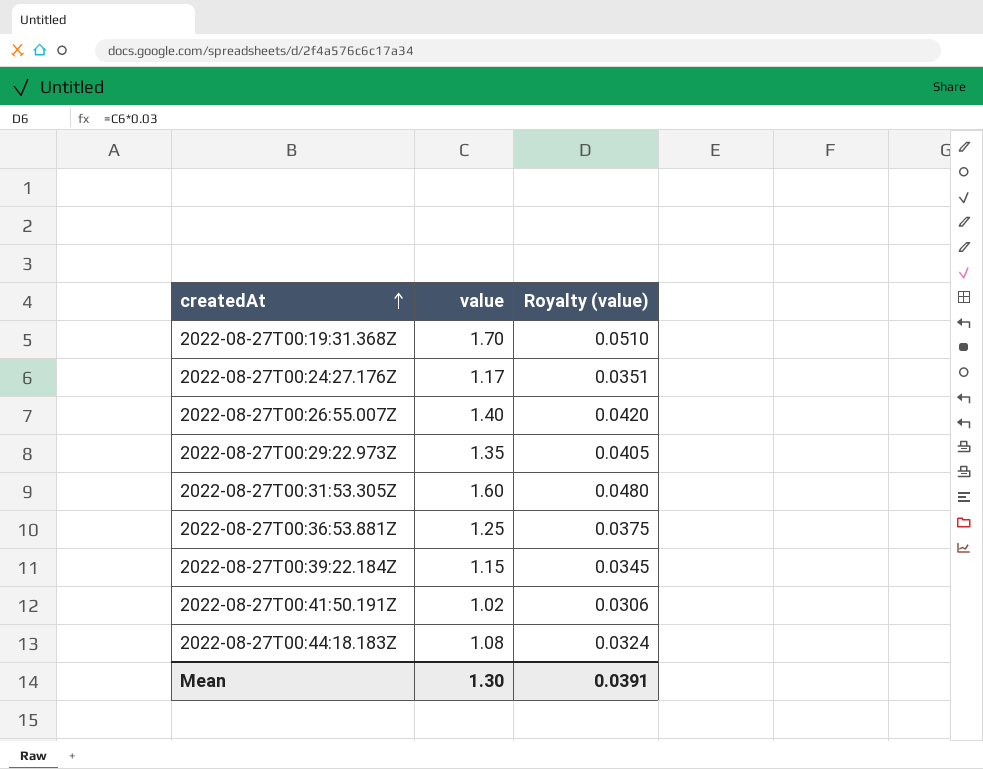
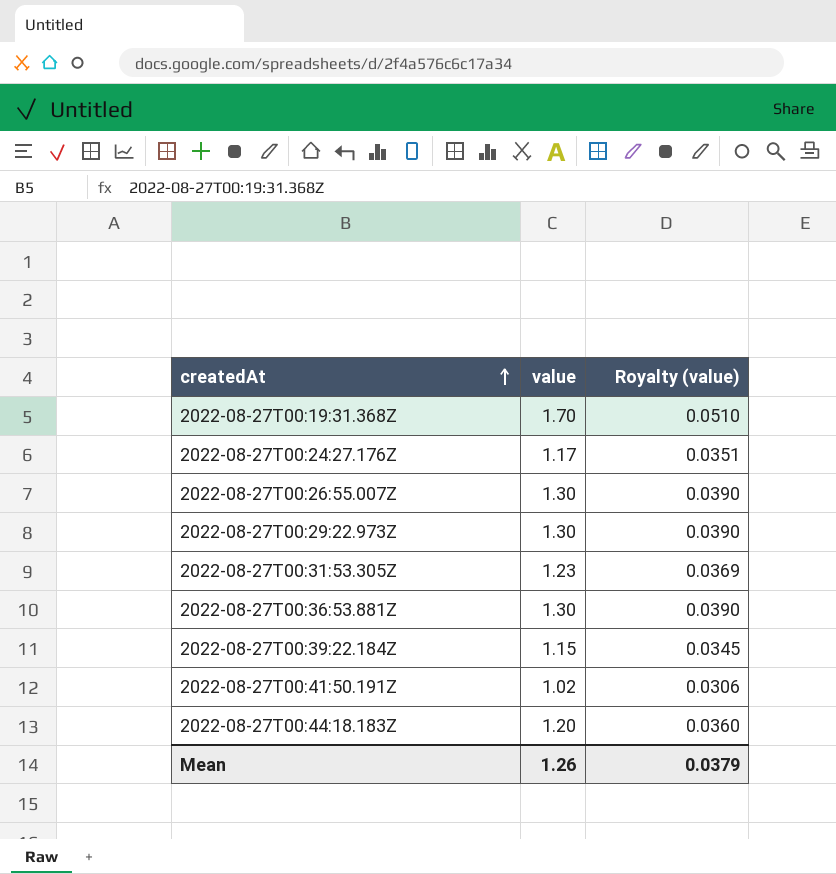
2022-08-27T00:26:55.007Z | value: 1.40 -> 1.30
2022-08-27T00:26:55.007Z | Royalty (value): 0.0420 -> 0.0390
2022-08-27T00:29:22.973Z | value: 1.35 -> 1.30
2022-08-27T00:29:22.973Z | Royalty (value): 0.0405 -> 0.0390
2022-08-27T00:31:53.305Z | value: 1.60 -> 1.23
2022-08-27T00:31:53.305Z | Royalty (value): 0.0480 -> 0.0369
2022-08-27T00:36:53.881Z | value: 1.25 -> 1.30
2022-08-27T00:36:53.881Z | Royalty (value): 0.0375 -> 0.0390
2022-08-27T00:44:18.183Z | value: 1.08 -> 1.20
2022-08-27T00:44:18.183Z | Royalty (value): 0.0324 -> 0.0360
Mean | value: 1.30 -> 1.26
Mean | Royalty (value): 0.0391 -> 0.0379

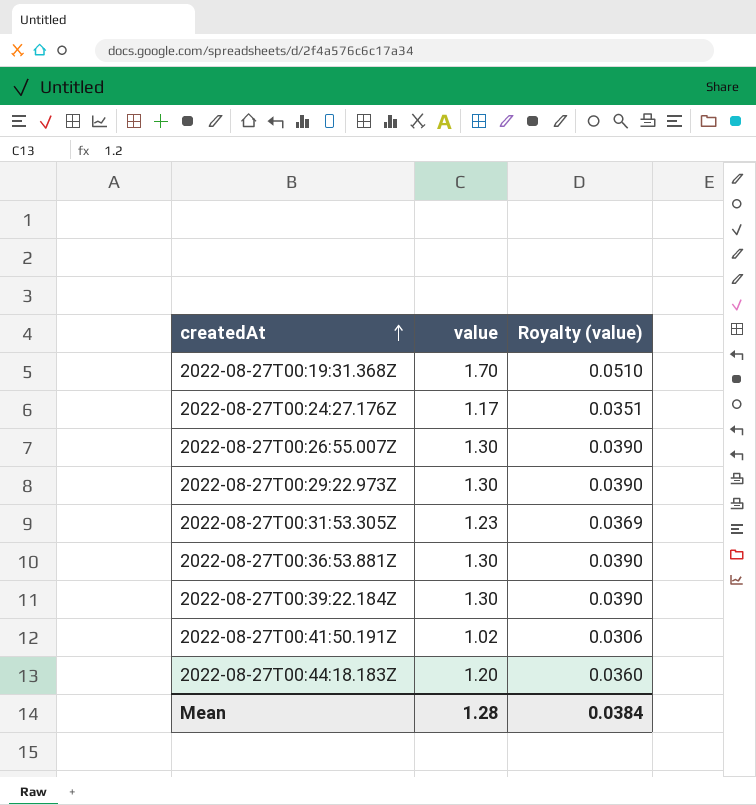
2022-08-27T00:39:22.184Z | value: 1.15 -> 1.30
2022-08-27T00:39:22.184Z | Royalty (value): 0.0345 -> 0.0390
Mean | value: 1.26 -> 1.28
Mean | Royalty (value): 0.0379 -> 0.0384

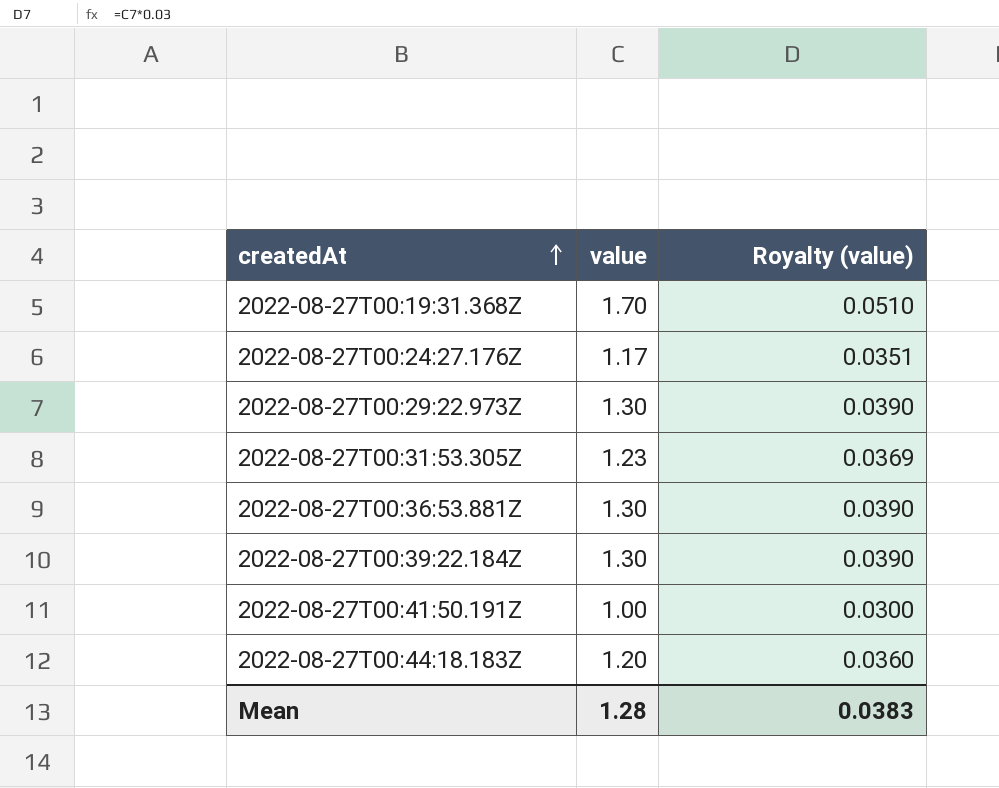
row 2022-08-27T00:26:55.007Z: 1.30 | 0.0390 -> none
2022-08-27T00:41:50.191Z | value: 1.02 -> 1.00
2022-08-27T00:41:50.191Z | Royalty (value): 0.0306 -> 0.0300
Mean | Royalty (value): 0.0384 -> 0.0383

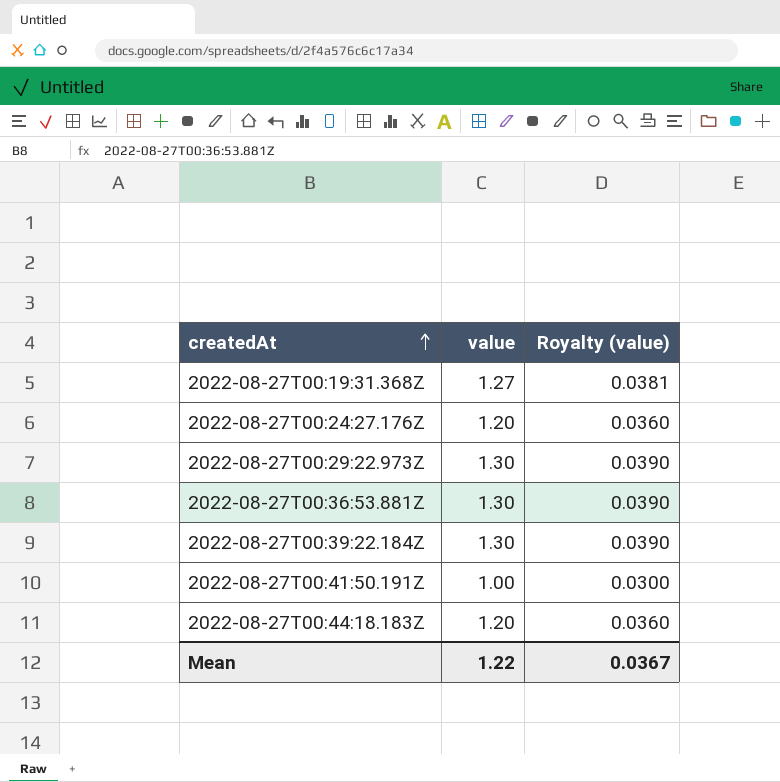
row 2022-08-27T00:31:53.305Z: 1.23 | 0.0369 -> none
2022-08-27T00:19:31.368Z | value: 1.70 -> 1.27
2022-08-27T00:19:31.368Z | Royalty (value): 0.0510 -> 0.0381
2022-08-27T00:24:27.176Z | value: 1.17 -> 1.20
2022-08-27T00:24:27.176Z | Royalty (value): 0.0351 -> 0.0360
Mean | value: 1.28 -> 1.22
Mean | Royalty (value): 0.0383 -> 0.0367

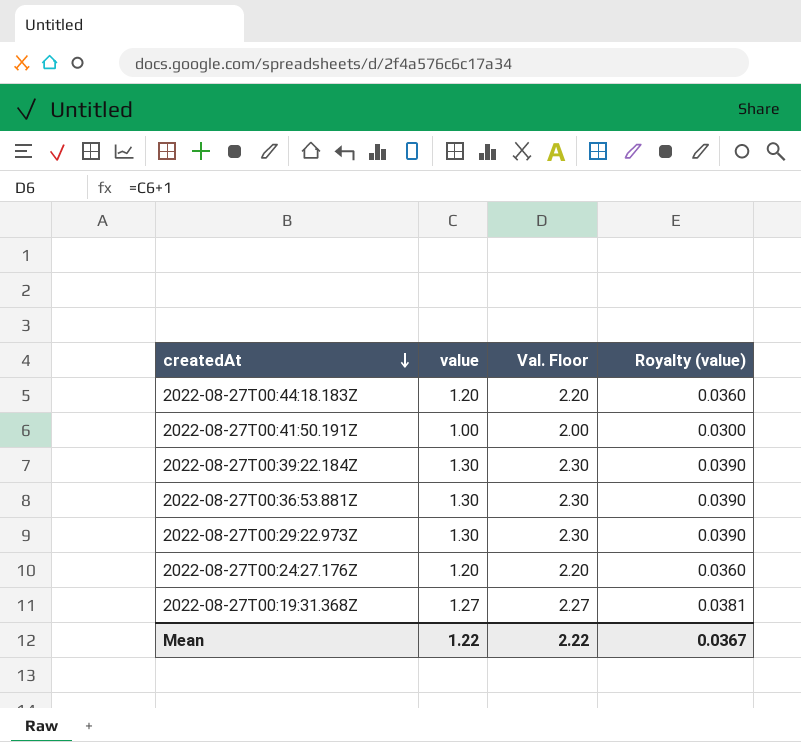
row order: createdAt ascending -> createdAt descending
column Val. Floor | formula: none -> [value] + 1

